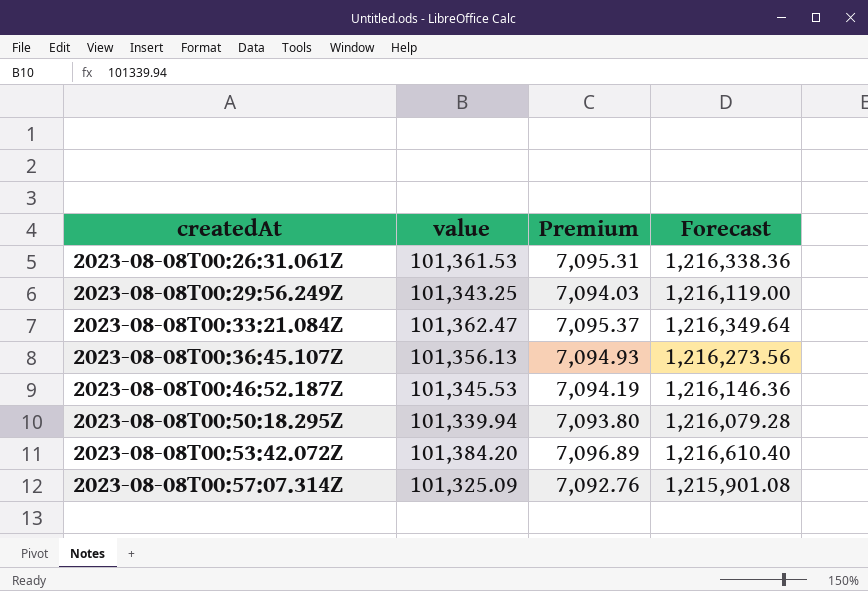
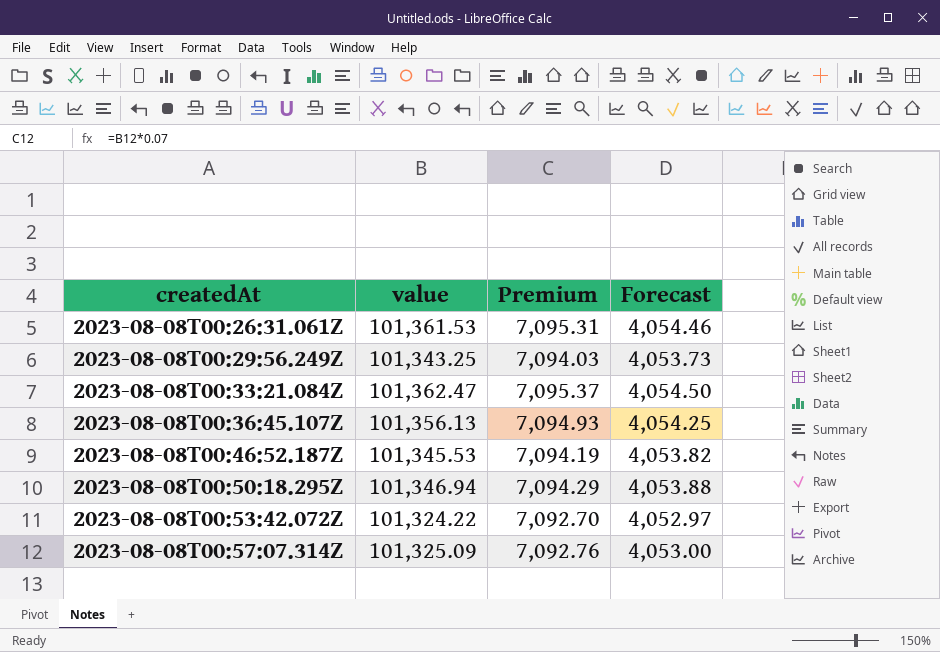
column Forecast | formula: [value] * 12 -> [value] * 0.04
2023-08-08T00:50:18.295Z | value: 101,339.94 -> 101,346.94
2023-08-08T00:50:18.295Z | Premium: 7,093.80 -> 7,094.29
2023-08-08T00:53:42.072Z | value: 101,384.20 -> 101,324.22
2023-08-08T00:53:42.072Z | Premium: 7,096.89 -> 7,092.70

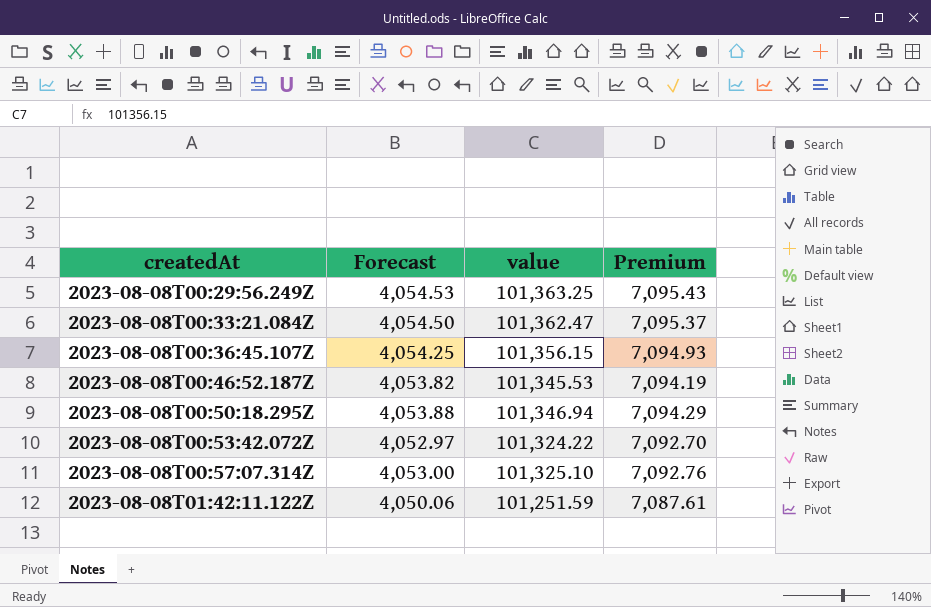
column Forecast | position: 4 -> 2
row 2023-08-08T00:26:31.061Z: 101,361.53 | 7,095.31 | 4,054.46 -> none
2023-08-08T00:29:56.249Z | Forecast: 4,053.73 -> 4,054.53
2023-08-08T00:29:56.249Z | value: 101,343.25 -> 101,363.25
2023-08-08T00:29:56.249Z | Premium: 7,094.03 -> 7,095.43
2023-08-08T00:36:45.107Z | value: 101,356.13 -> 101,356.15
2023-08-08T00:57:07.314Z | value: 101,325.09 -> 101,325.10
row 2023-08-08T01:42:11.122Z: none -> 4,050.06 | 101,251.59 | 7,087.61

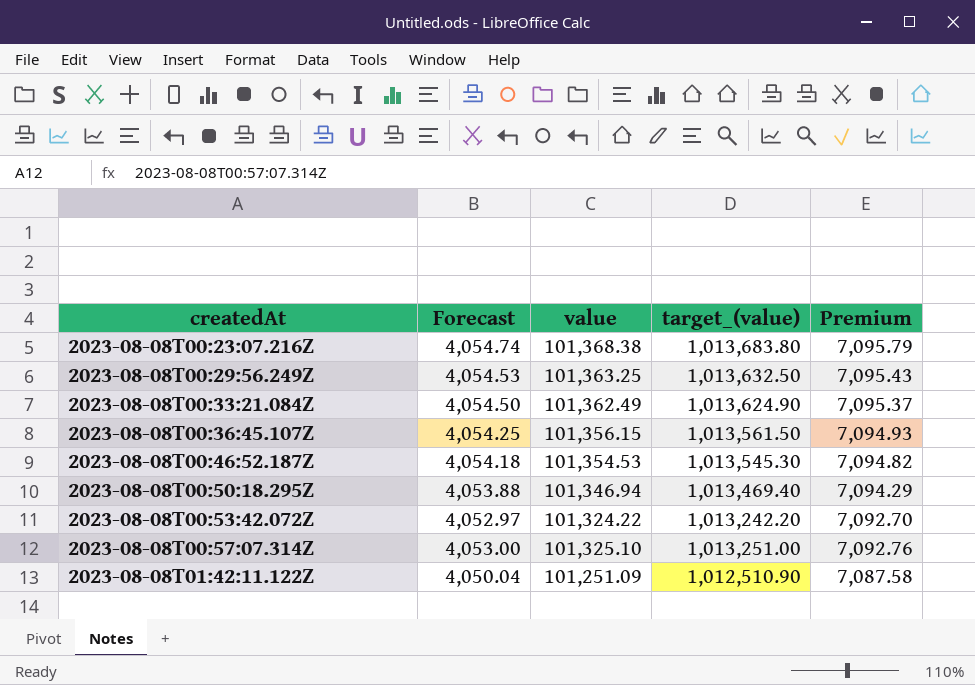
column target_(value) | formula: none -> [value] * 10
row 2023-08-08T00:23:07.216Z: none -> 4,054.74 | 101,368.38 | 1,013,683.80 | 7,095.79
2023-08-08T00:33:21.084Z | value: 101,362.47 -> 101,362.49
2023-08-08T00:46:52.187Z | Forecast: 4,053.82 -> 4,054.18
2023-08-08T00:46:52.187Z | value: 101,345.53 -> 101,354.53
2023-08-08T00:46:52.187Z | Premium: 7,094.19 -> 7,094.82
2023-08-08T01:42:11.122Z | Forecast: 4,050.06 -> 4,050.04
2023-08-08T01:42:11.122Z | value: 101,251.59 -> 101,251.09
2023-08-08T01:42:11.122Z | Premium: 7,087.61 -> 7,087.58

